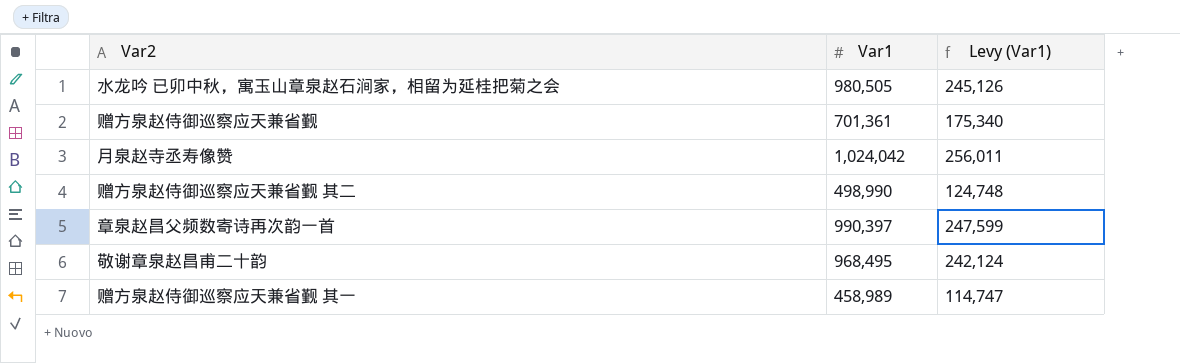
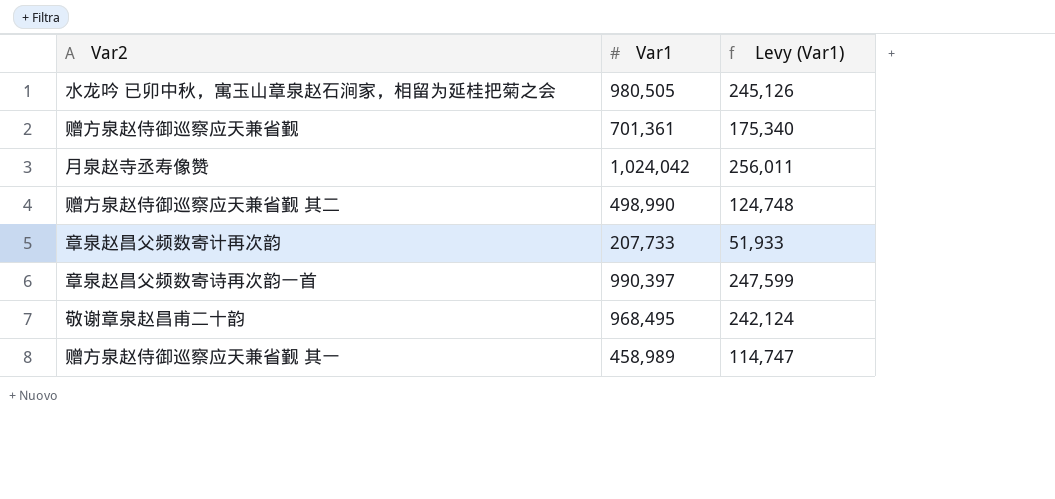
row 章泉赵昌父频数寄计再次韵: none -> 207,733 | 51,933

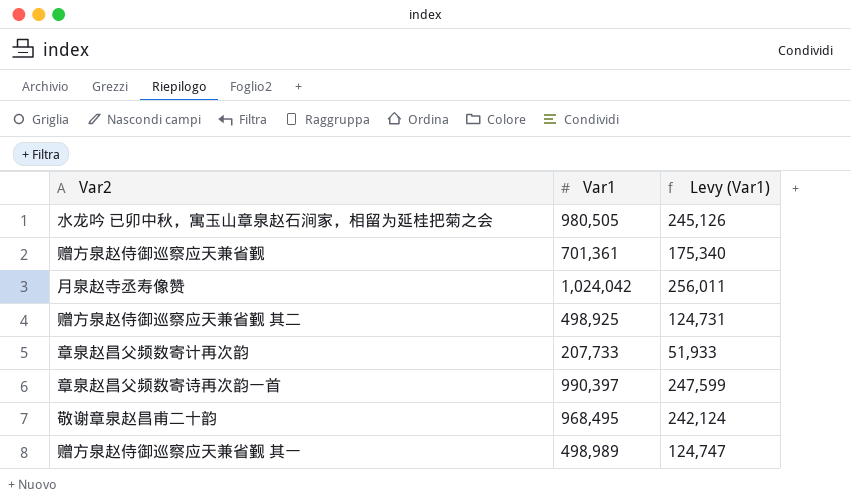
赠方泉赵侍御巡察应天兼省觐 其二 | Var1: 498,990 -> 498,925
赠方泉赵侍御巡察应天兼省觐 其二 | Levy (Var1): 124,748 -> 124,731
赠方泉赵侍御巡察应天兼省觐 其一 | Var1: 458,989 -> 498,989
赠方泉赵侍御巡察应天兼省觐 其一 | Levy (Var1): 114,747 -> 124,747

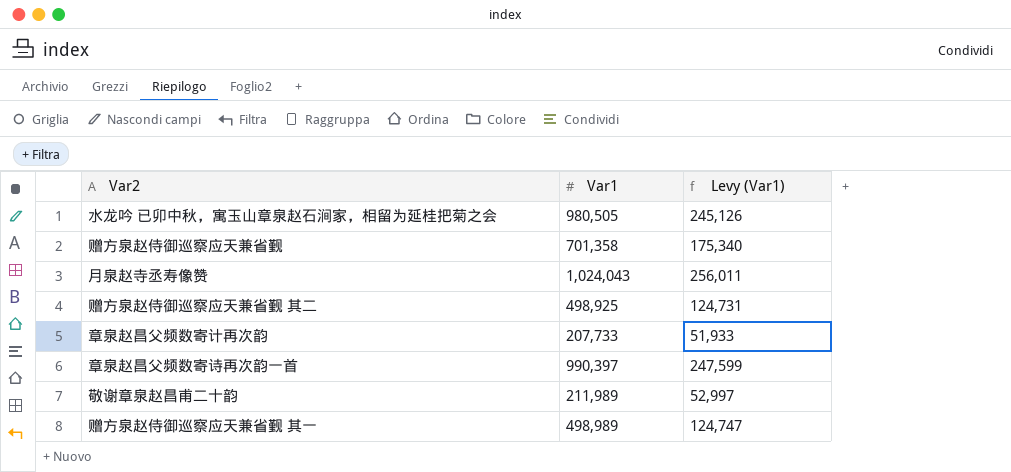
赠方泉赵侍御巡察应天兼省觐 | Var1: 701,361 -> 701,358
月泉赵寺丞寿像赞 | Var1: 1,024,042 -> 1,024,043
敬谢章泉赵昌甫二十韵 | Var1: 968,495 -> 211,989
敬谢章泉赵昌甫二十韵 | Levy (Var1): 242,124 -> 52,997

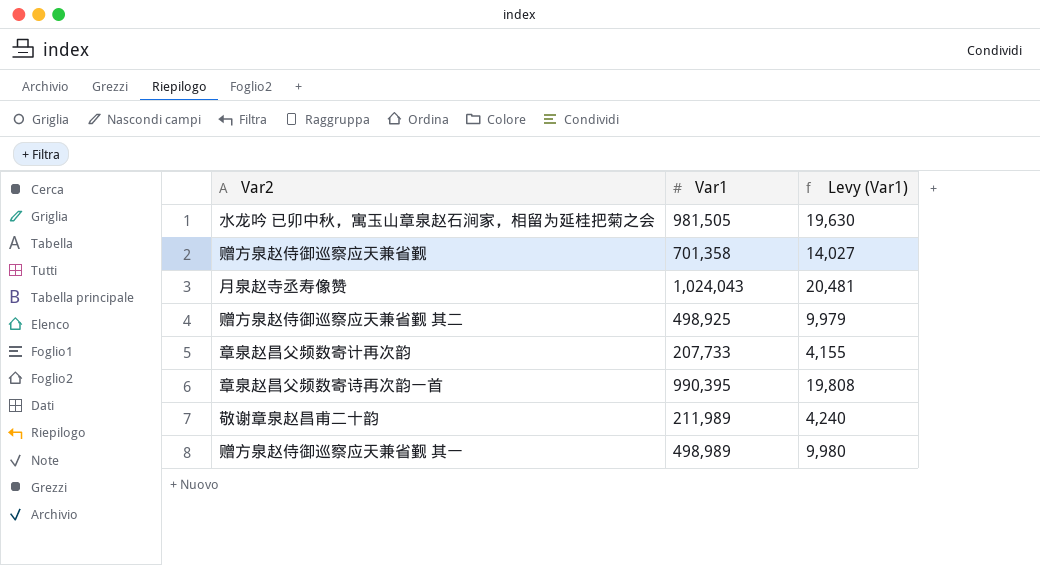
column Levy (Var1) | formula: [Var1] * 0.25 -> [Var1] * 0.02
水龙吟 已卯中秋，寓玉山章泉赵石涧家，相留为延桂把菊之会 | Var1: 980,505 -> 981,505
章泉赵昌父频数寄诗再次韵一首 | Var1: 990,397 -> 990,395

